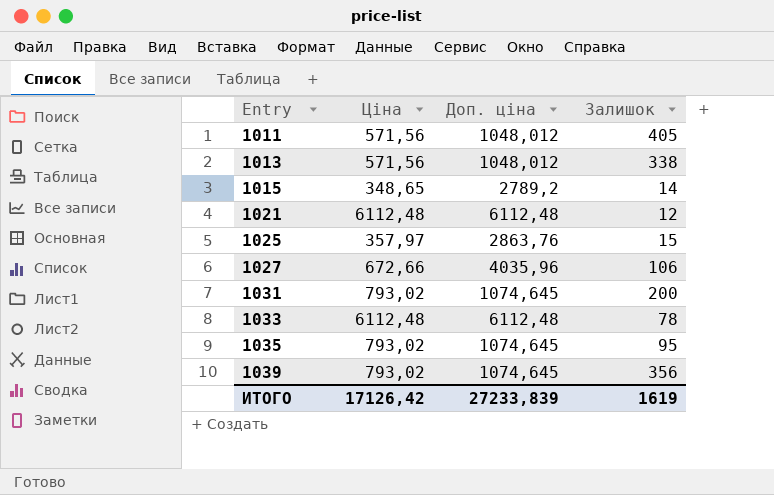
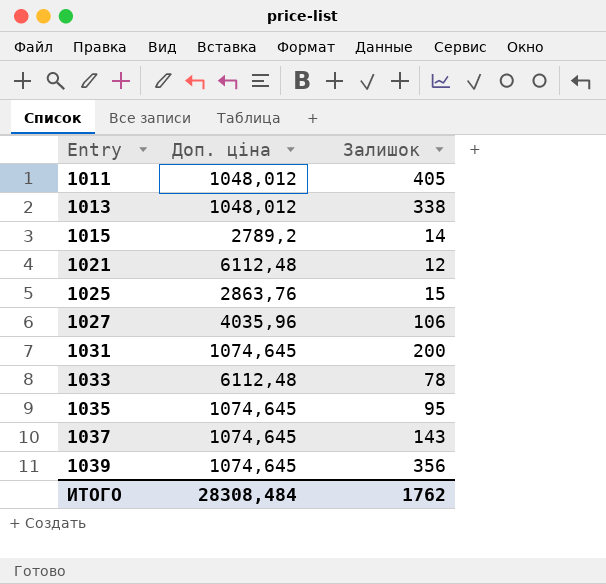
column Ціна | position: 2 -> none
row 1037: none -> 1074,645 | 143
ИТОГО | Доп. ціна: 27233,839 -> 28308,484
ИТОГО | Залишок: 1619 -> 1762

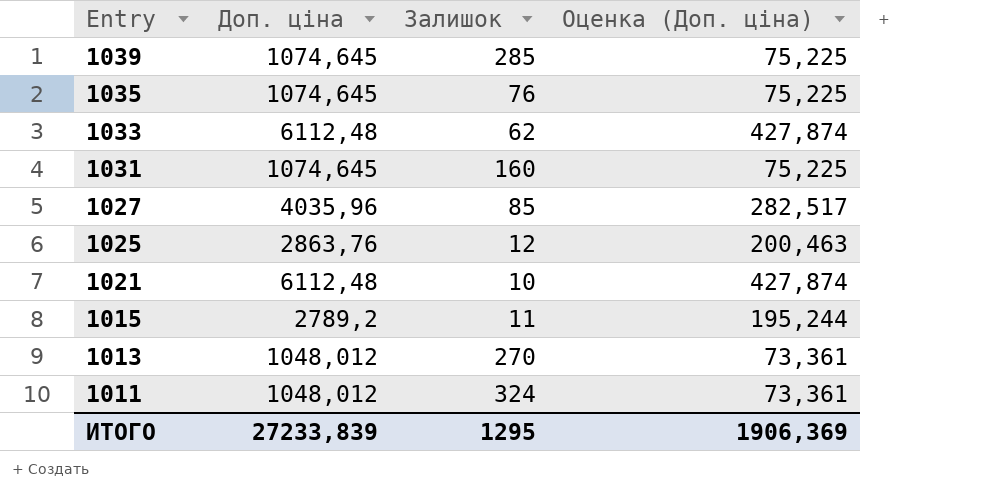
row order: Entry ascending -> Entry descending
column Оценка (Доп. ціна) | formula: none -> [Доп. ціна] * 0,07
row 1037: 1074,645 | 143 -> none
1039 | Залишок: 356 -> 285
1035 | Залишок: 95 -> 76
1033 | Залишок: 78 -> 62
1031 | Залишок: 200 -> 160
1027 | Залишок: 106 -> 85
1025 | Залишок: 15 -> 12
1021 | Залишок: 12 -> 10
1015 | Залишок: 14 -> 11
1013 | Залишок: 338 -> 270
1011 | Залишок: 405 -> 324
ИТОГО | Доп. ціна: 28308,484 -> 27233,839
ИТОГО | Залишок: 1762 -> 1295

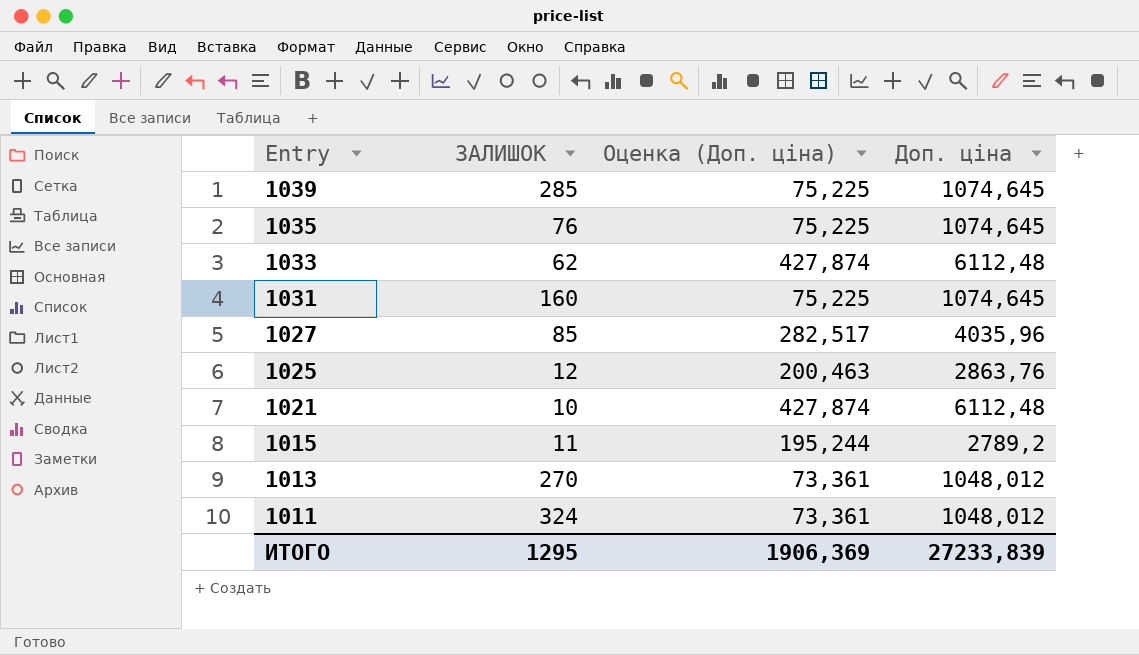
column name: Залишок -> ЗАЛИШОК
column Доп. ціна | position: 2 -> 4

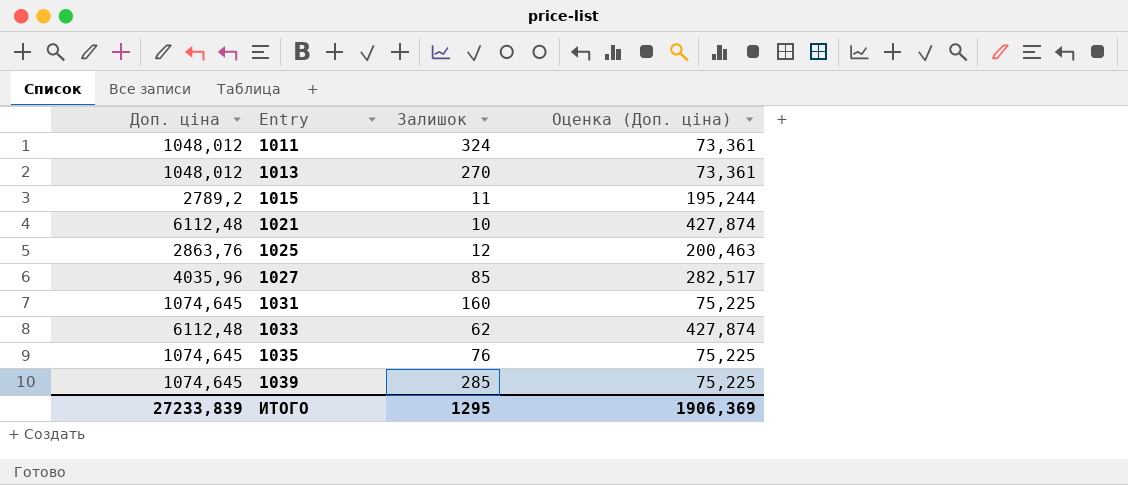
row order: Entry descending -> Entry ascending
column Доп. ціна | position: 4 -> 1
column name: ЗАЛИШОК -> Залишок

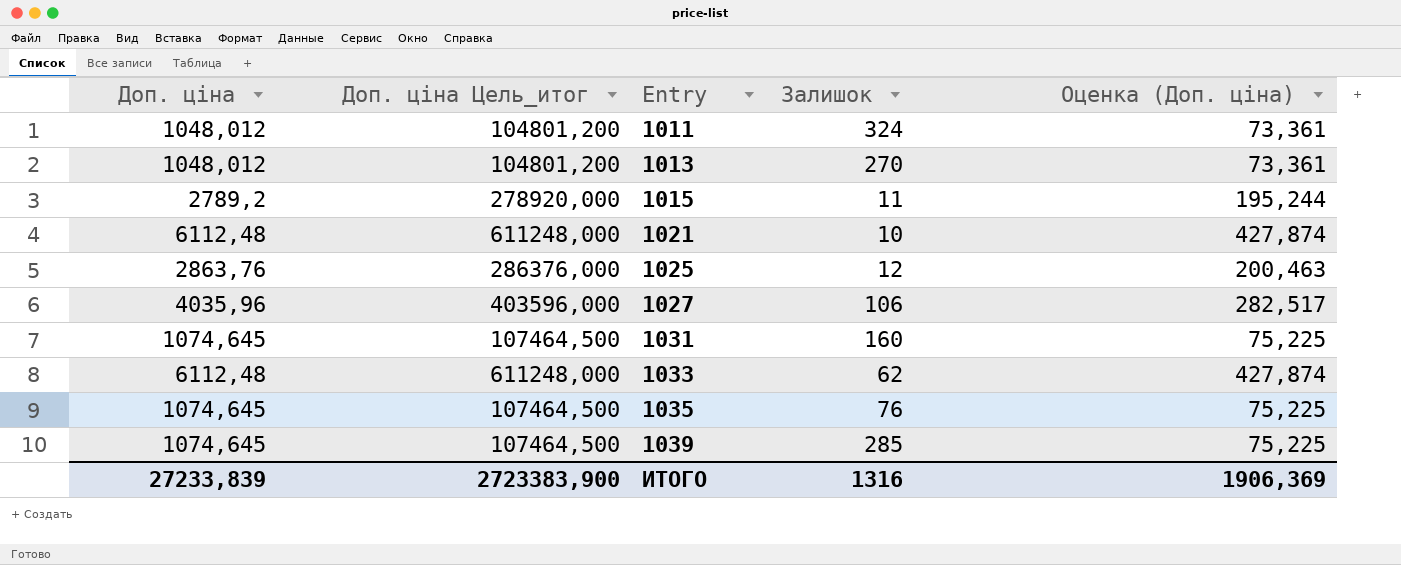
column Доп. ціна Цель_итог | formula: none -> [Доп. ціна] * 100
1027 | Залишок: 85 -> 106
ИТОГО | Залишок: 1295 -> 1316

